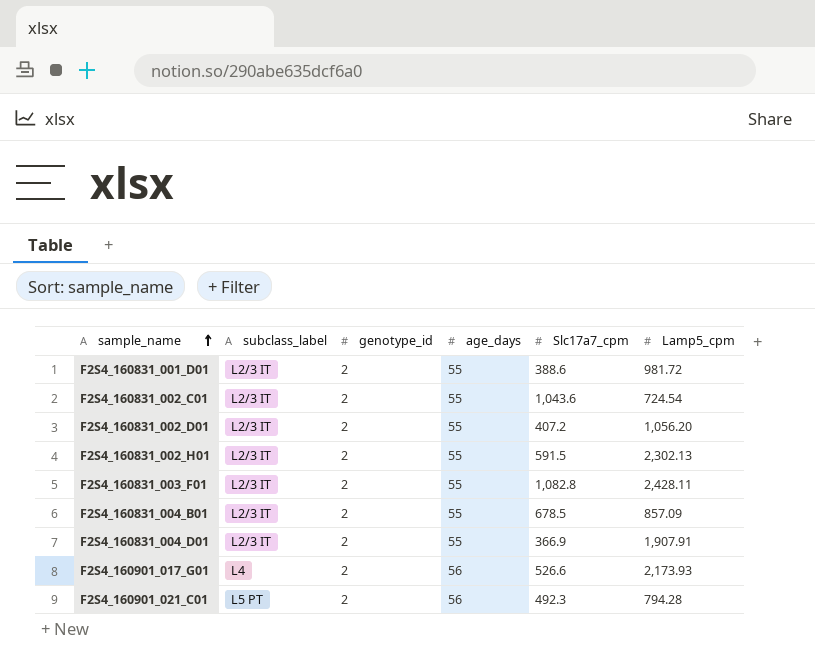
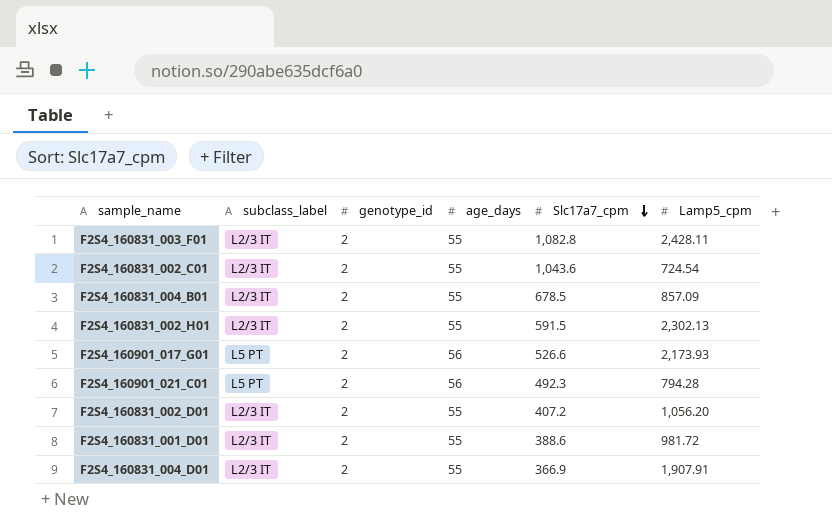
row order: sample_name ascending -> Slc17a7_cpm descending
F2S4_160901_017_G01 | subclass_label: L4 -> L5 PT

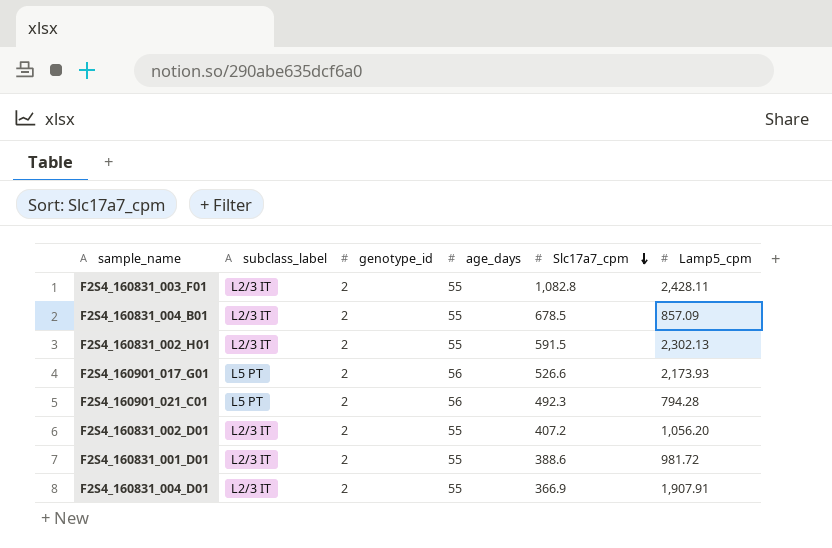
row F2S4_160831_002_C01: L2/3 IT | 2 | 55 | 1,043.6 | 724.54 -> none

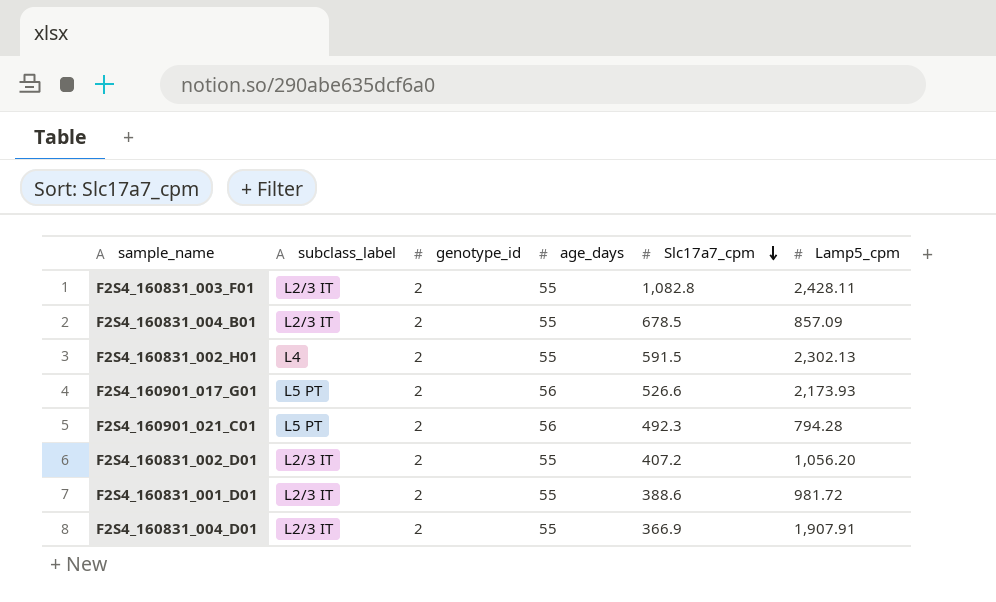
F2S4_160831_002_H01 | subclass_label: L2/3 IT -> L4

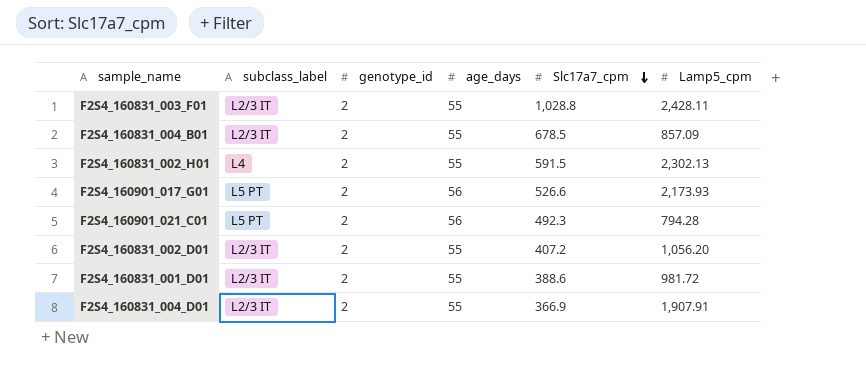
F2S4_160831_003_F01 | Slc17a7_cpm: 1,082.8 -> 1,028.8

